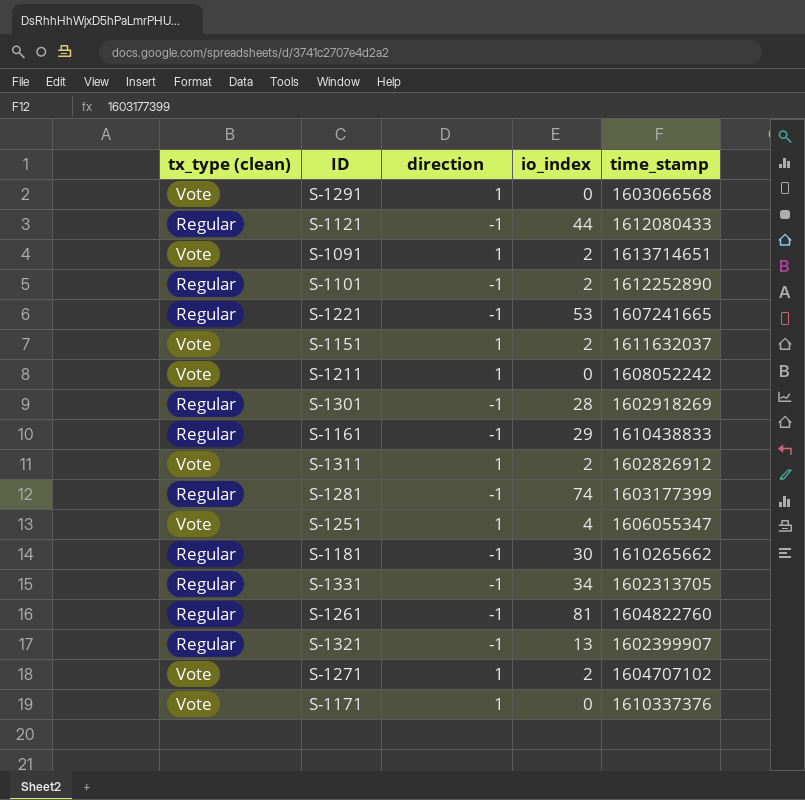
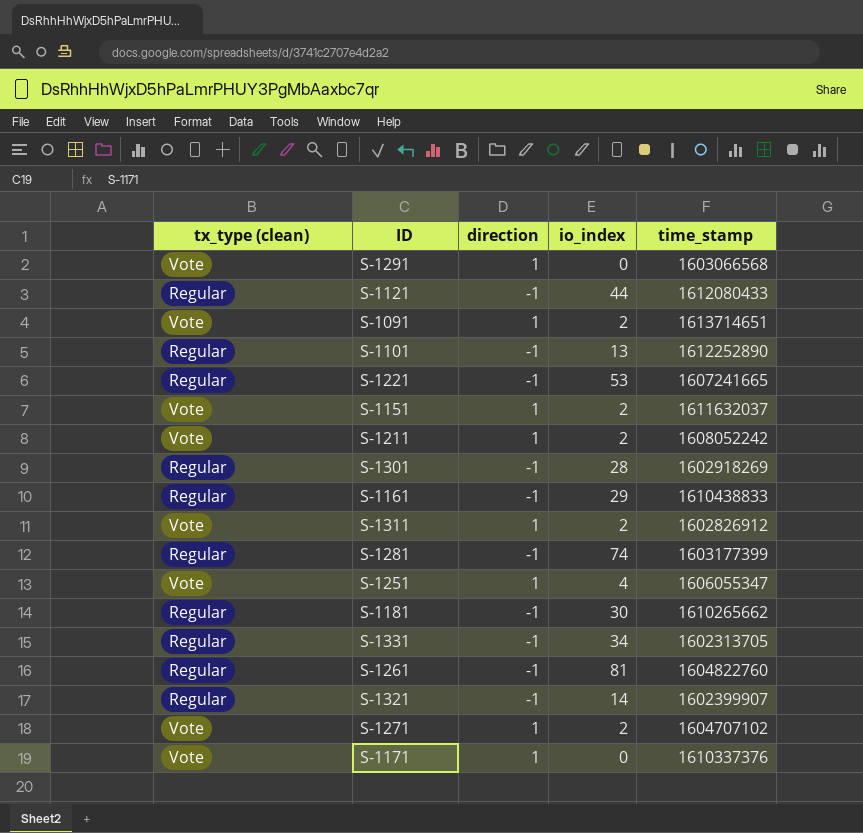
S-1101 | io_index: 2 -> 13
S-1211 | io_index: 0 -> 2
S-1321 | io_index: 13 -> 14

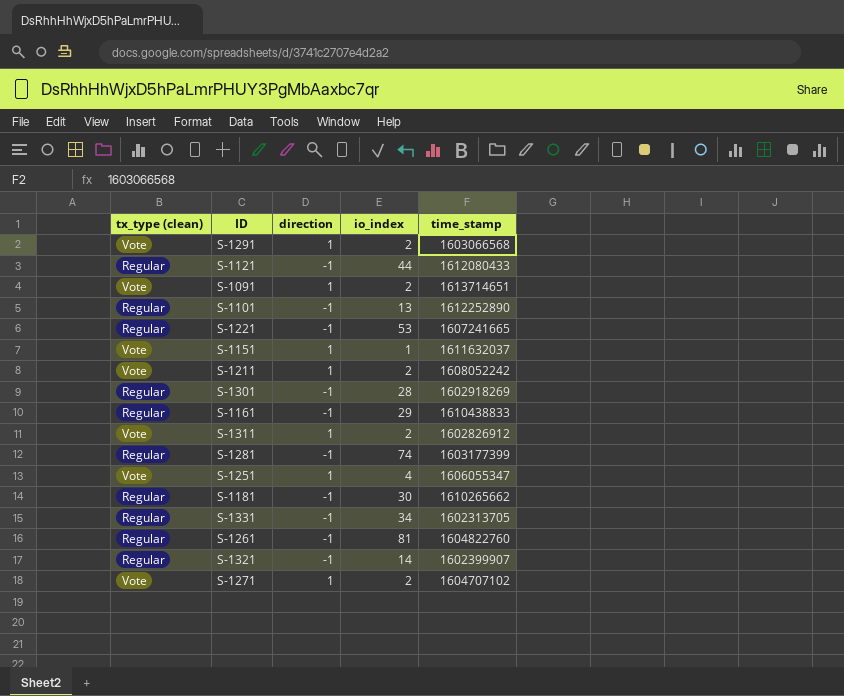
row S-1171: Vote | 1 | 0 | 1610337376 -> none
S-1291 | io_index: 0 -> 2
S-1151 | io_index: 2 -> 1

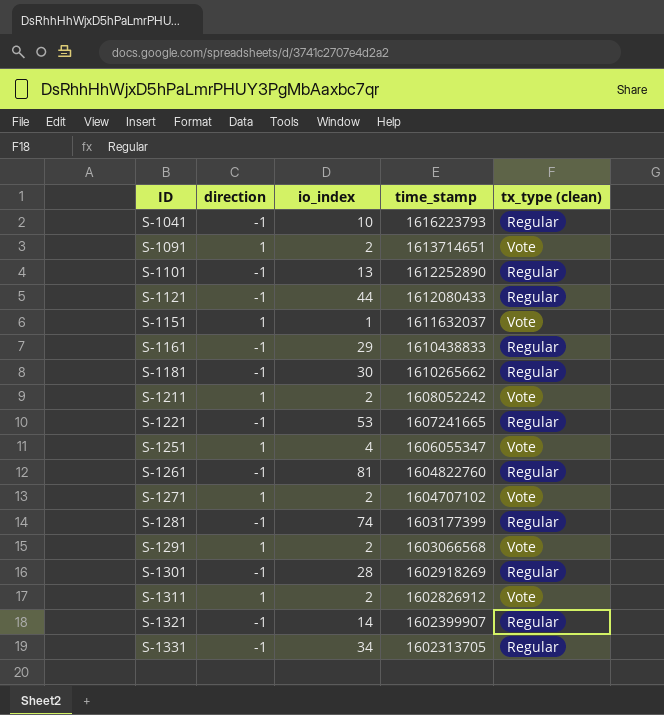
row order: none -> ID ascending
column tx_type (clean) | position: 1 -> 5
row S-1041: none -> -1 | 10 | 1616223793 | Regular

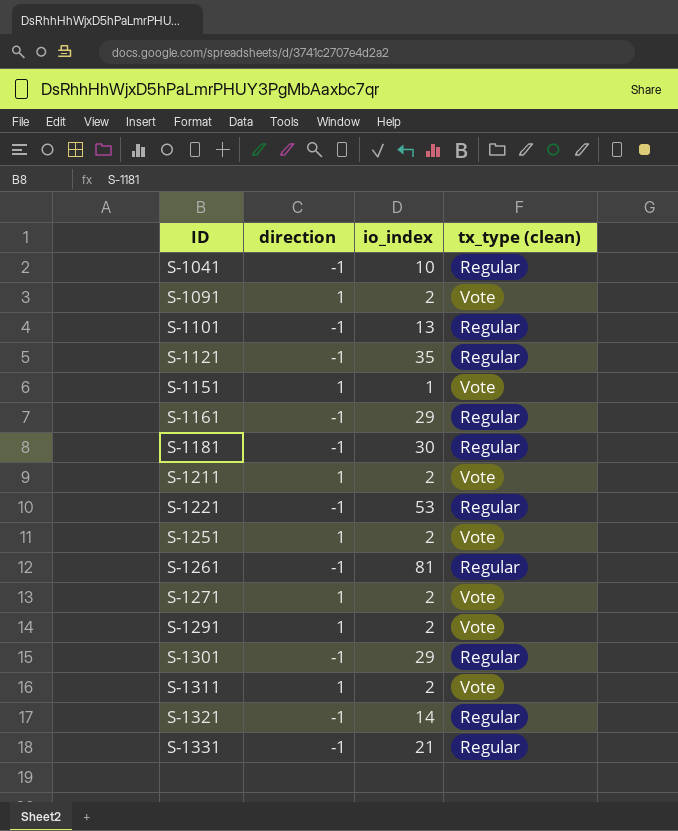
column time_stamp | position: 4 -> none
row S-1281: -1 | 74 | 1603177399 | Regular -> none
S-1121 | io_index: 44 -> 35
S-1251 | io_index: 4 -> 2
S-1301 | io_index: 28 -> 29
S-1331 | io_index: 34 -> 21

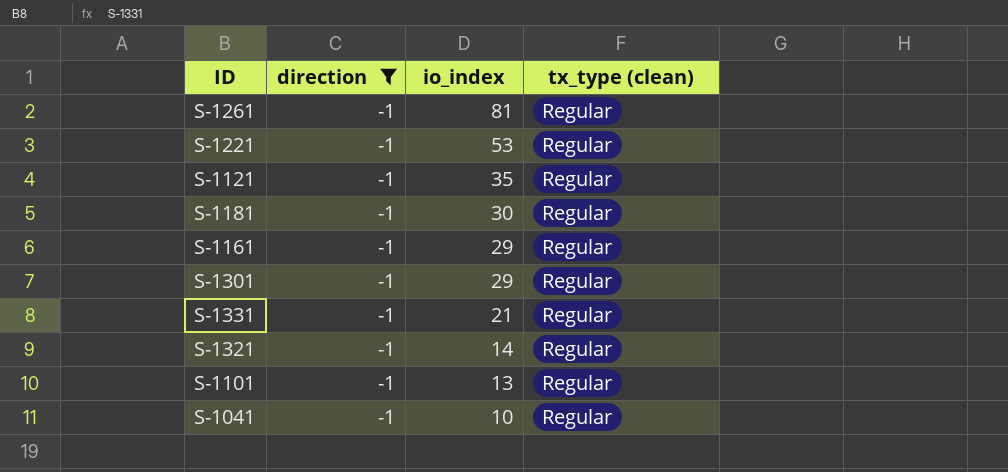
filter: none -> direction = -1
row order: ID ascending -> io_index descending

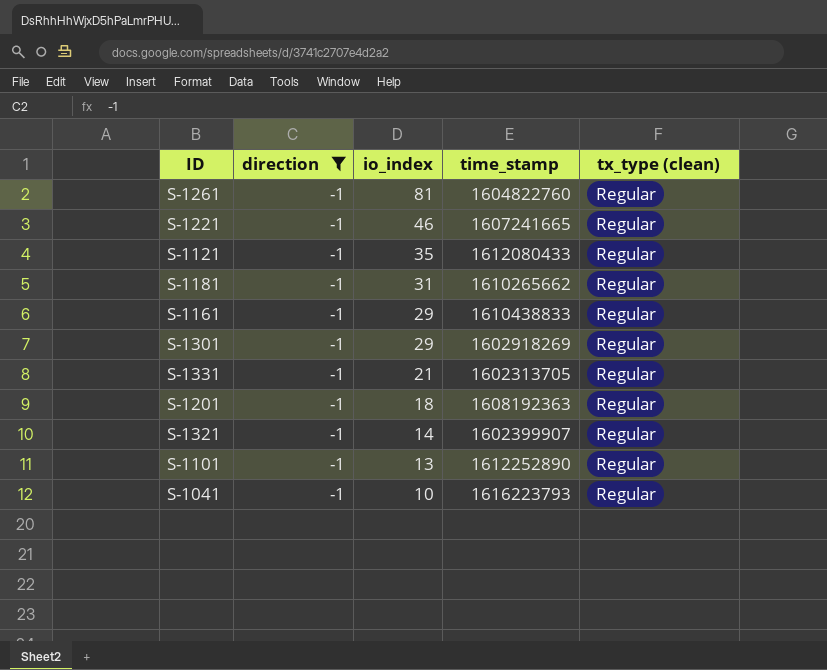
column time_stamp | position: none -> 4
S-1221 | io_index: 53 -> 46
S-1181 | io_index: 30 -> 31
row S-1201: none -> -1 | 18 | 1608192363 | Regular

